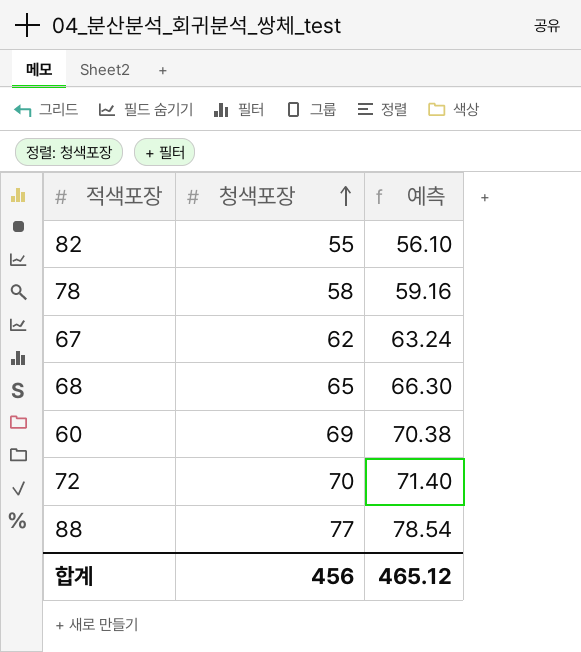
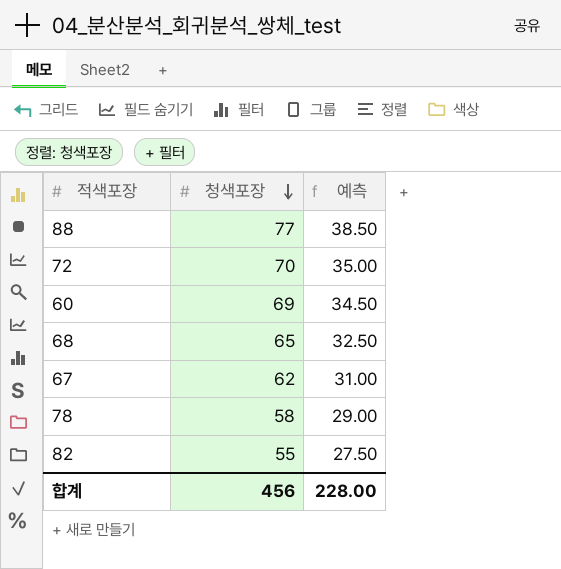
row order: 청색포장 ascending -> 청색포장 descending
column 예측 | formula: [청색포장] * 1.02 -> [청색포장] * 0.5
합계 | 예측: 465.12 -> 228.00

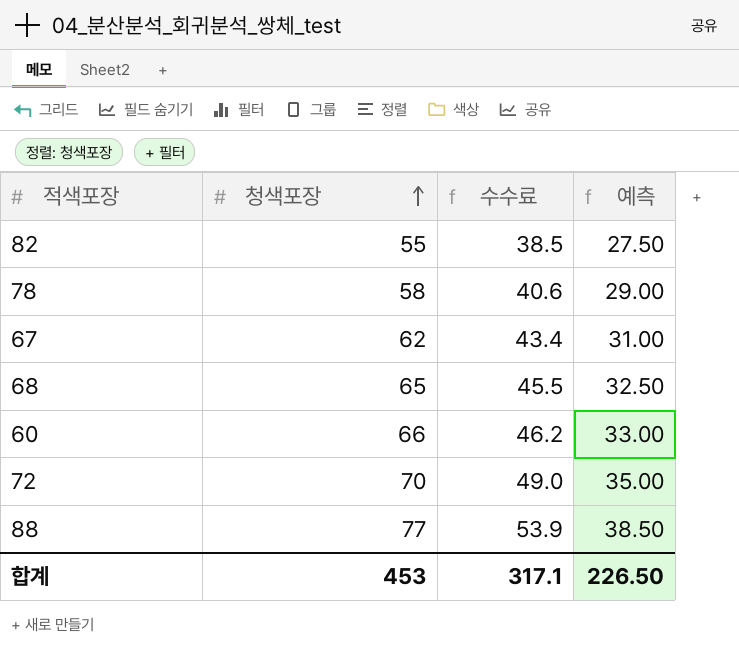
row order: 청색포장 descending -> 청색포장 ascending
column 수수료 | formula: none -> [청색포장] * 0.7
60 | 청색포장: 69 -> 66
60 | 예측: 34.50 -> 33.00
합계 | 청색포장: 456 -> 453
합계 | 예측: 228.00 -> 226.50

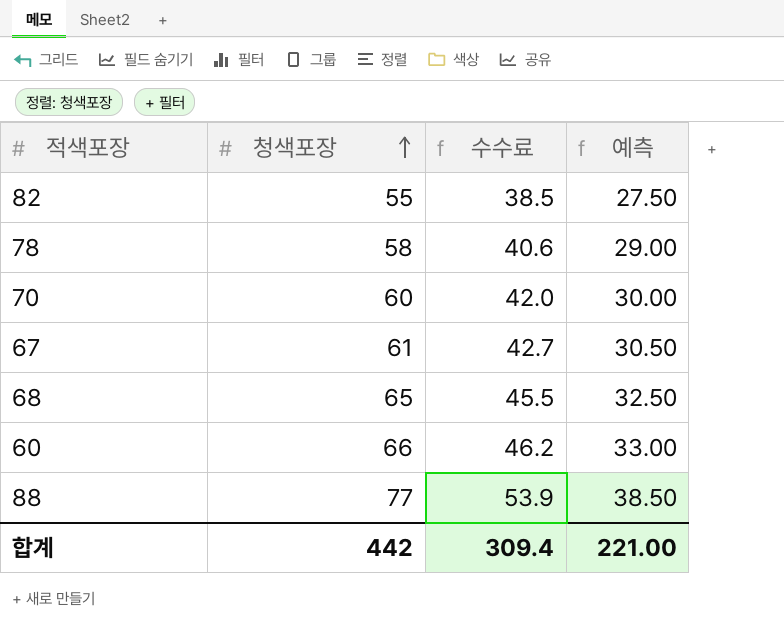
row 72: 70 | 49.0 | 35.00 -> none
row 70: none -> 60 | 42.0 | 30.00
67 | 청색포장: 62 -> 61
67 | 수수료: 43.4 -> 42.7
67 | 예측: 31.00 -> 30.50
합계 | 청색포장: 453 -> 442
합계 | 수수료: 317.1 -> 309.4
합계 | 예측: 226.50 -> 221.00

